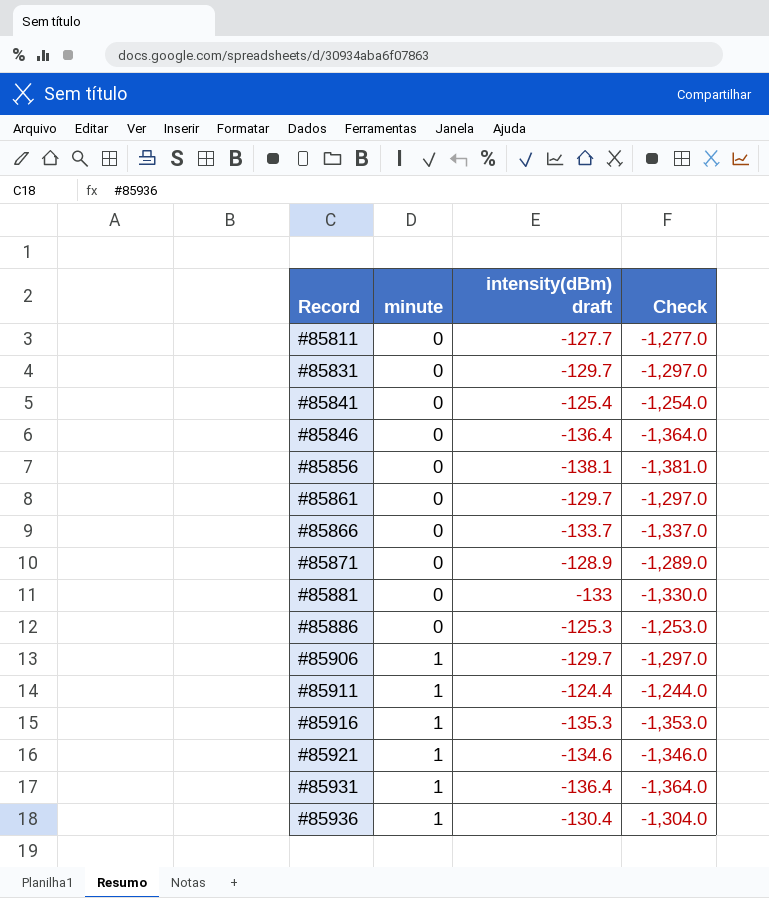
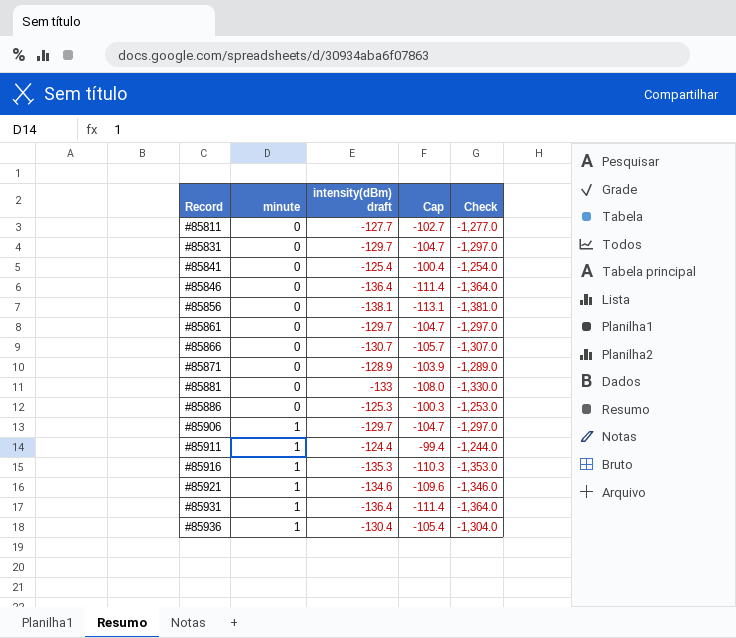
column Cap | formula: none -> [intensity(dBm) draft] + 25
#85866 | intensity(dBm) draft: -133.7 -> -130.7
#85866 | Check: -1,337.0 -> -1,307.0

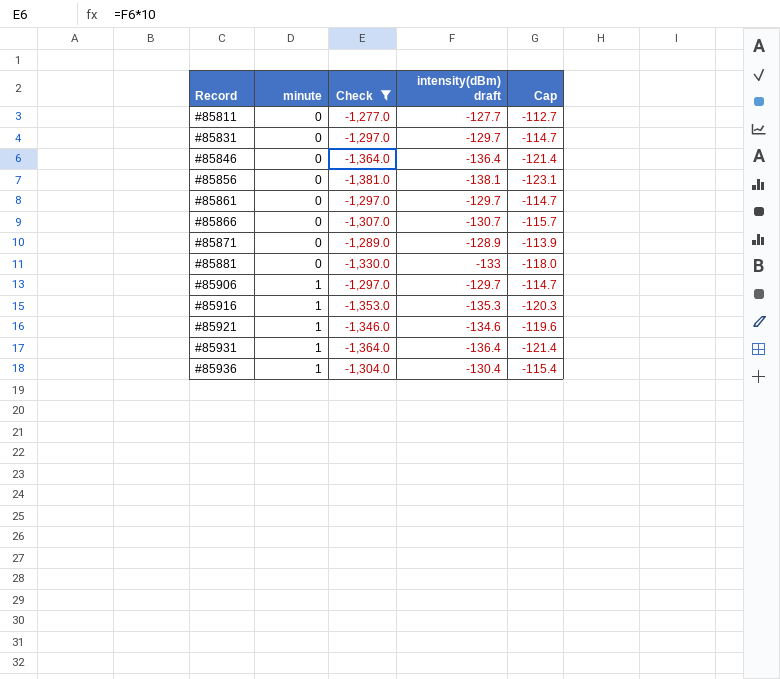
filter: none -> Check <= -1,277.0
column Check | position: 5 -> 3
column Cap | formula: [intensity(dBm) draft] + 25 -> [intensity(dBm) draft] + 15

